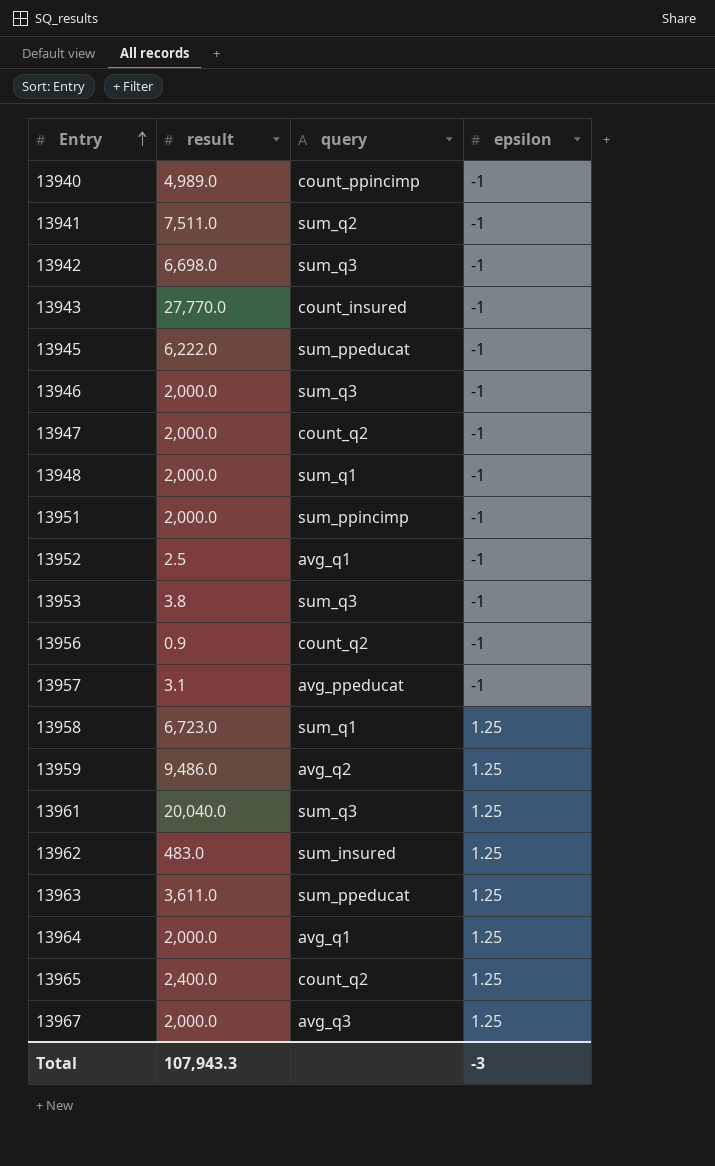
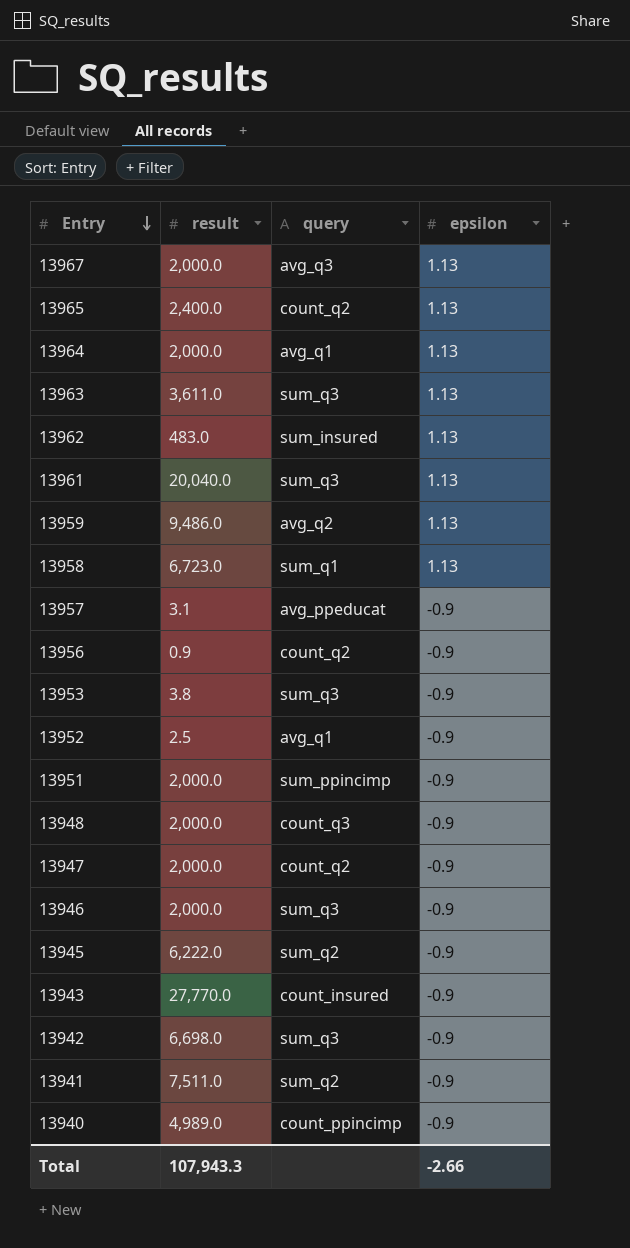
row order: Entry ascending -> Entry descending
13967 | epsilon: 1.25 -> 1.13
13965 | epsilon: 1.25 -> 1.13
13964 | epsilon: 1.25 -> 1.13
13963 | query: sum_ppeducat -> sum_q3
13963 | epsilon: 1.25 -> 1.13
13962 | epsilon: 1.25 -> 1.13
13961 | epsilon: 1.25 -> 1.13
13959 | epsilon: 1.25 -> 1.13
13958 | epsilon: 1.25 -> 1.13
13957 | epsilon: -1 -> -0.9
13956 | epsilon: -1 -> -0.9
13953 | epsilon: -1 -> -0.9
13952 | epsilon: -1 -> -0.9
13951 | epsilon: -1 -> -0.9
13948 | query: sum_q1 -> count_q3
13948 | epsilon: -1 -> -0.9
13947 | epsilon: -1 -> -0.9
13946 | epsilon: -1 -> -0.9
13945 | query: sum_ppeducat -> sum_q2
13945 | epsilon: -1 -> -0.9
13943 | epsilon: -1 -> -0.9
13942 | epsilon: -1 -> -0.9
13941 | epsilon: -1 -> -0.9
13940 | epsilon: -1 -> -0.9
Total | epsilon: -3 -> -2.66

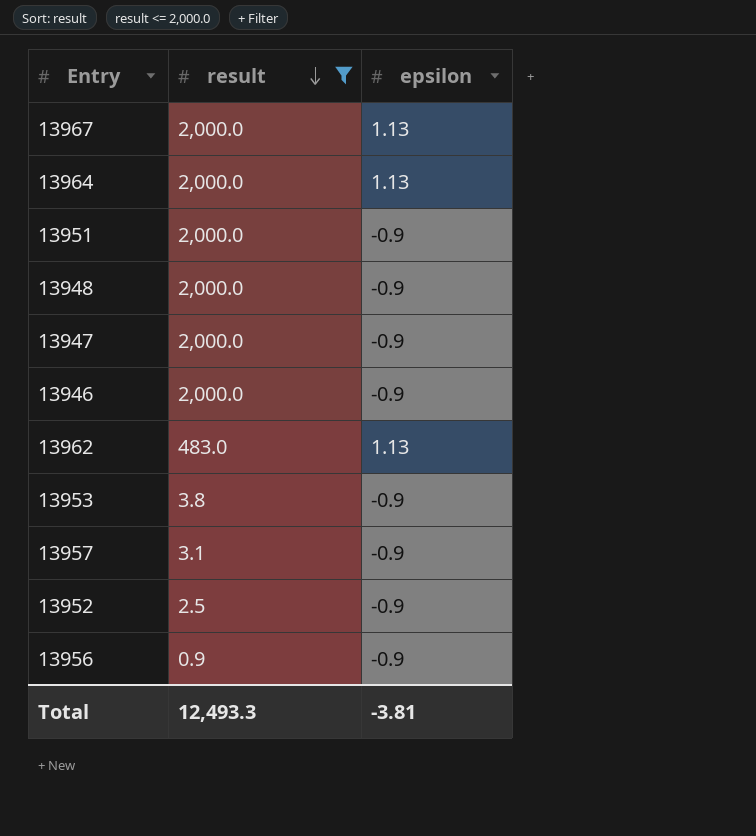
filter: none -> result <= 2,000.0
row order: Entry descending -> result descending
column query | position: 3 -> none
Total | result: 107,943.3 -> 12,493.3
Total | epsilon: -2.66 -> -3.81

